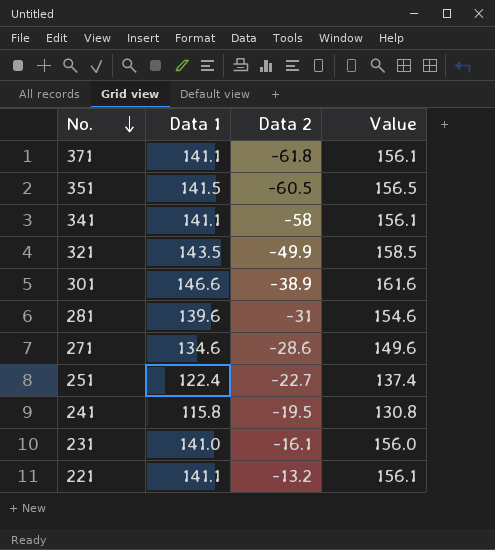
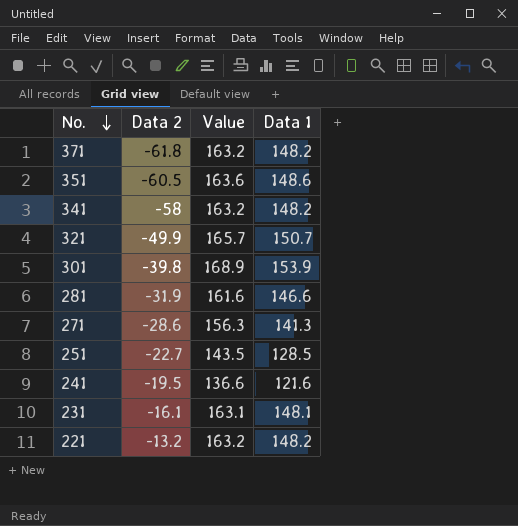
column Data 1 | position: 2 -> 4
371 | Value: 156.1 -> 163.2
371 | Data 1: 141.1 -> 148.2
351 | Value: 156.5 -> 163.6
351 | Data 1: 141.5 -> 148.6
341 | Value: 156.1 -> 163.2
341 | Data 1: 141.1 -> 148.2
321 | Value: 158.5 -> 165.7
321 | Data 1: 143.5 -> 150.7
301 | Data 2: -38.9 -> -39.8
301 | Value: 161.6 -> 168.9
301 | Data 1: 146.6 -> 153.9
281 | Data 2: -31 -> -31.9
281 | Value: 154.6 -> 161.6
281 | Data 1: 139.6 -> 146.6
271 | Value: 149.6 -> 156.3
271 | Data 1: 134.6 -> 141.3
251 | Value: 137.4 -> 143.5
251 | Data 1: 122.4 -> 128.5
241 | Value: 130.8 -> 136.6
241 | Data 1: 115.8 -> 121.6
231 | Value: 156.0 -> 163.1
231 | Data 1: 141.0 -> 148.1
221 | Value: 156.1 -> 163.2
221 | Data 1: 141.1 -> 148.2

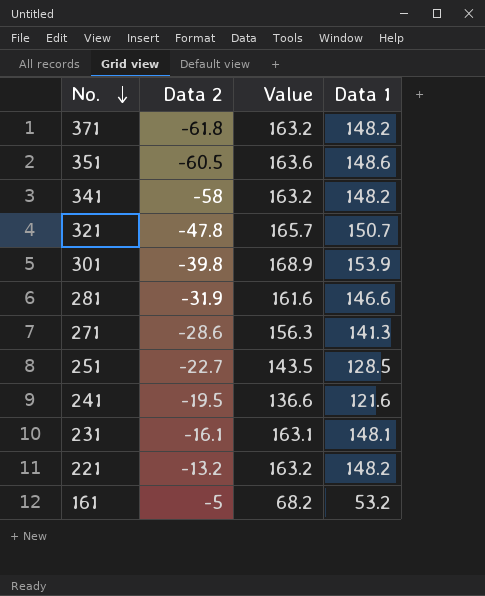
321 | Data 2: -49.9 -> -47.8
row 161: none -> -5 | 68.2 | 53.2

